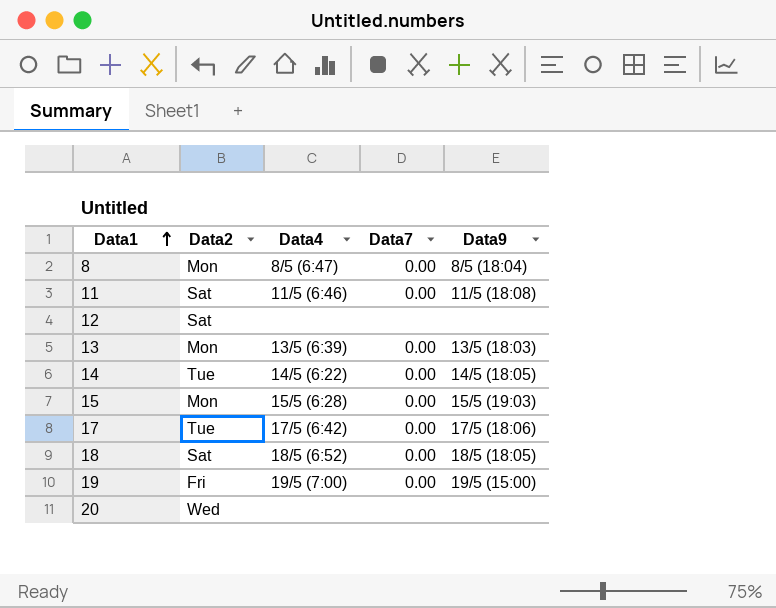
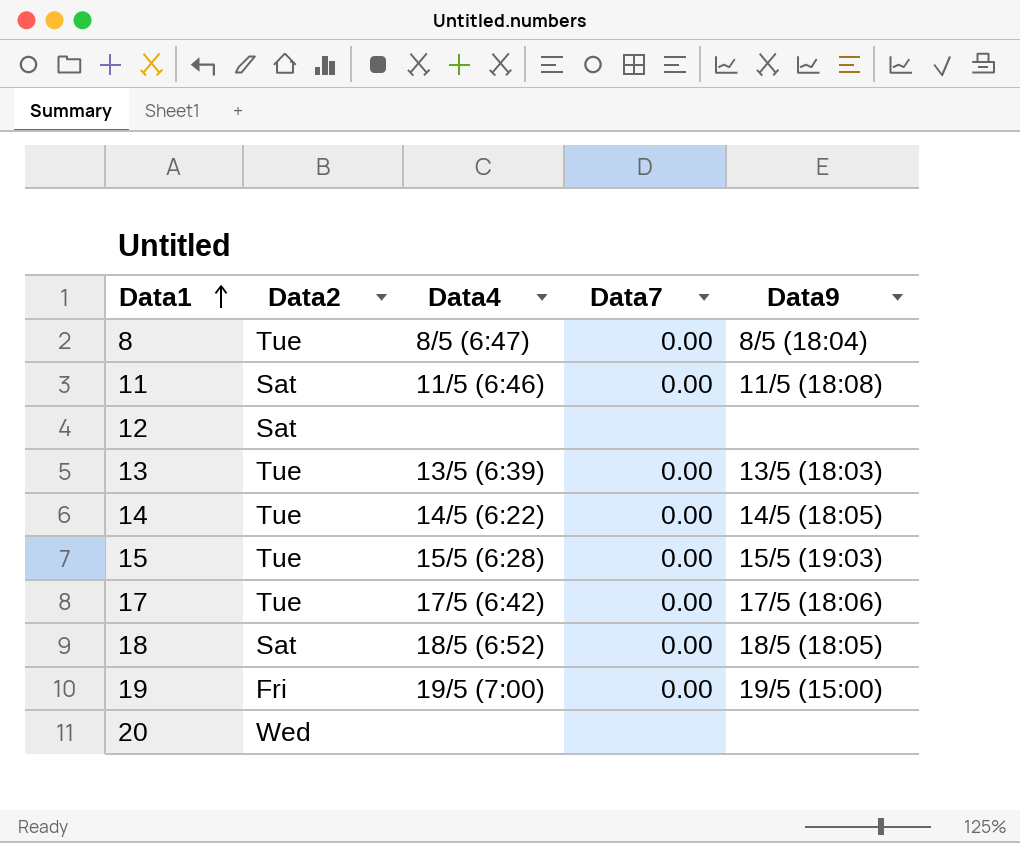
8 | Data2: Mon -> Tue
13 | Data2: Mon -> Tue
15 | Data2: Mon -> Tue

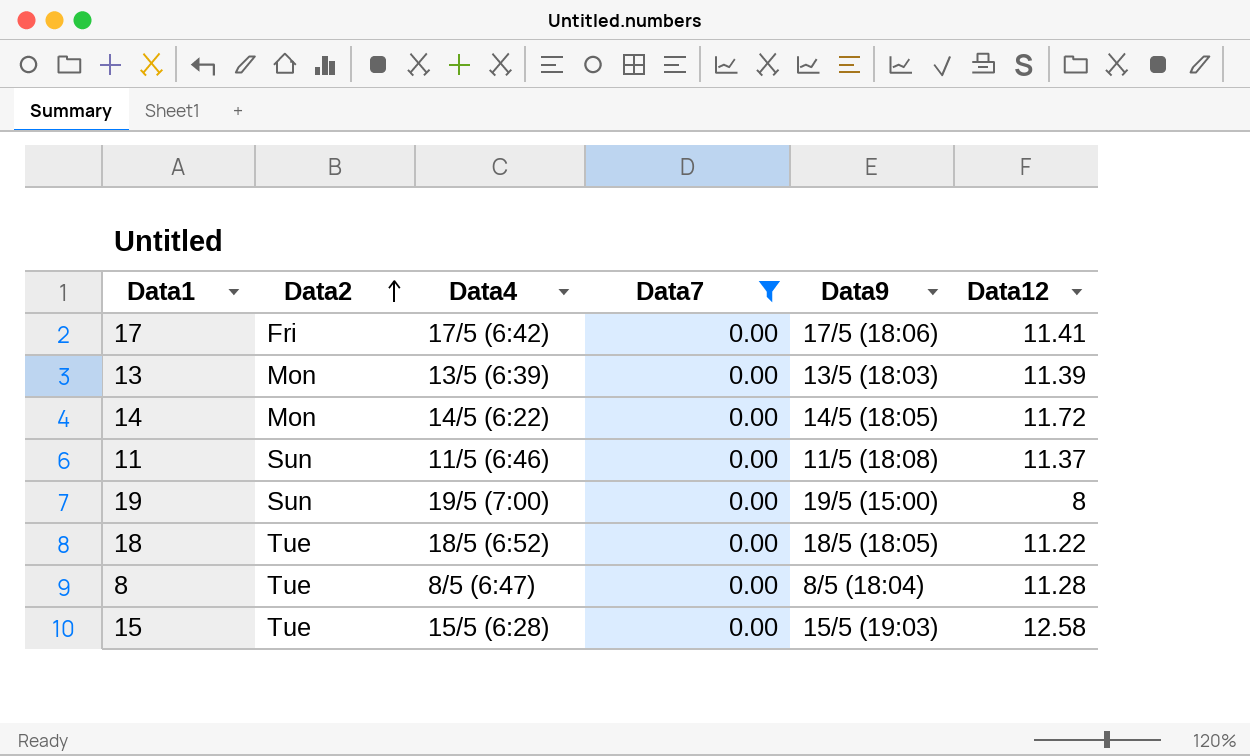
filter: none -> Data7 = 0.00
row order: Data1 ascending -> Data2 ascending
column Data12 | position: none -> 6
17 | Data2: Tue -> Fri
13 | Data2: Tue -> Mon
14 | Data2: Tue -> Mon
11 | Data2: Sat -> Sun
19 | Data2: Fri -> Sun
18 | Data2: Sat -> Tue

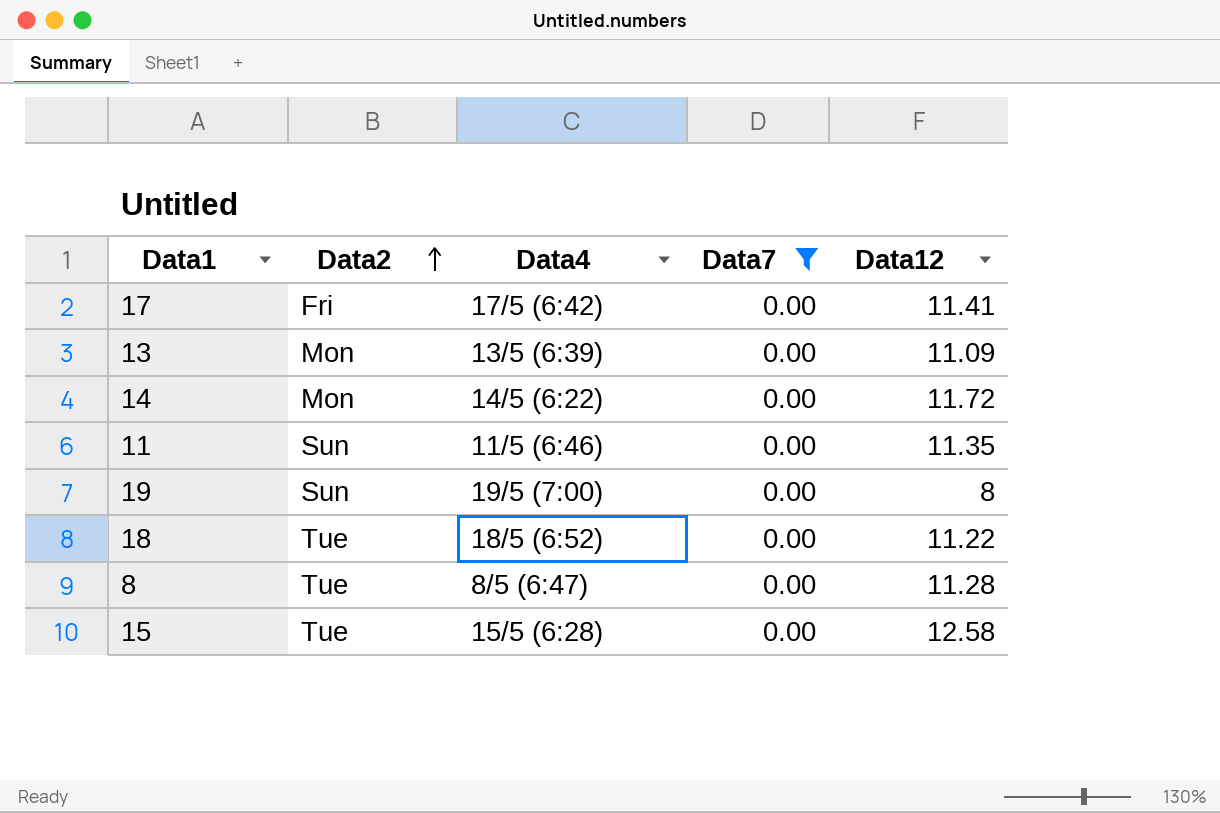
column Data9 | position: 5 -> none
13 | Data12: 11.39 -> 11.09
11 | Data12: 11.37 -> 11.35

